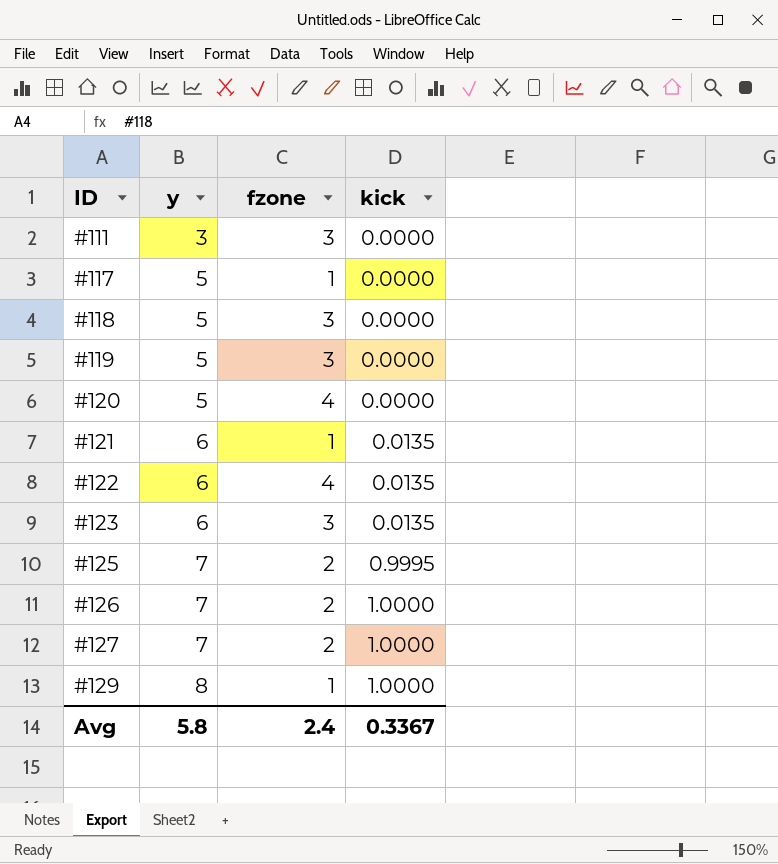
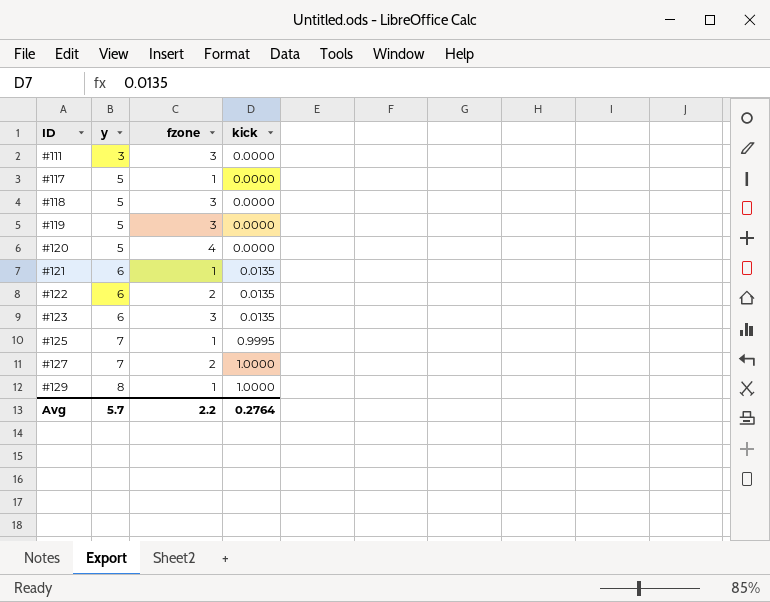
row #126: 7 | 2 | 1.0000 -> none
#122 | fzone: 4 -> 2
#125 | fzone: 2 -> 1
Avg | y: 5.8 -> 5.7
Avg | fzone: 2.4 -> 2.2
Avg | kick: 0.3367 -> 0.2764

